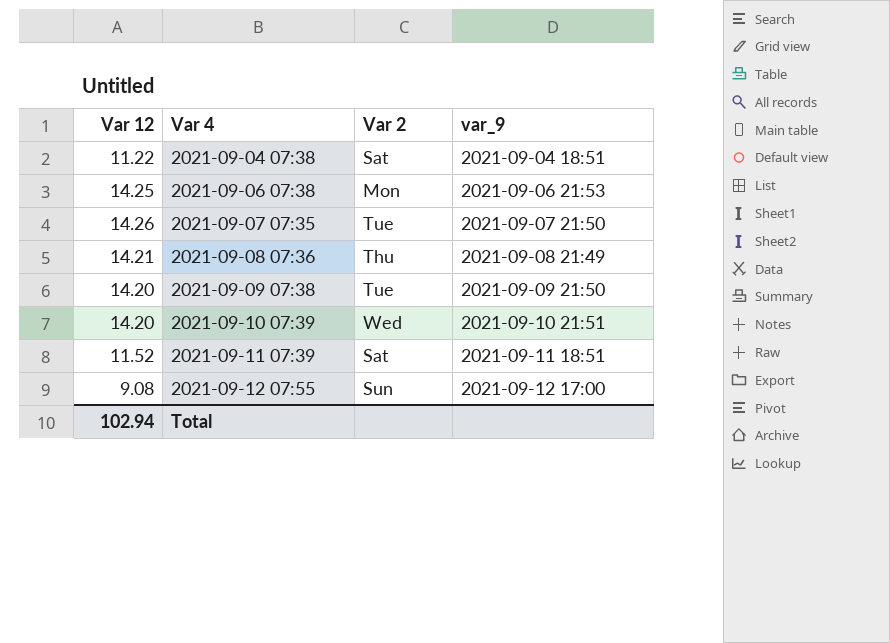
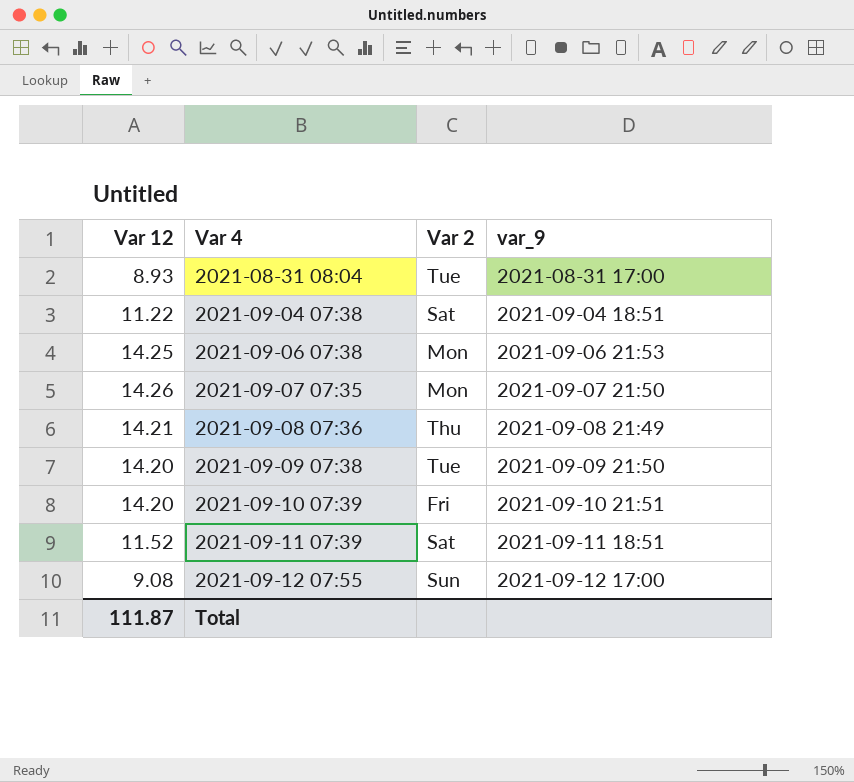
row 2021-08-31 08:04: none -> 8.93 | Tue | 2021-08-31 17:00
2021-09-07 07:35 | Var 2: Tue -> Mon
2021-09-10 07:39 | Var 2: Wed -> Fri
Total | Var 12: 102.94 -> 111.87

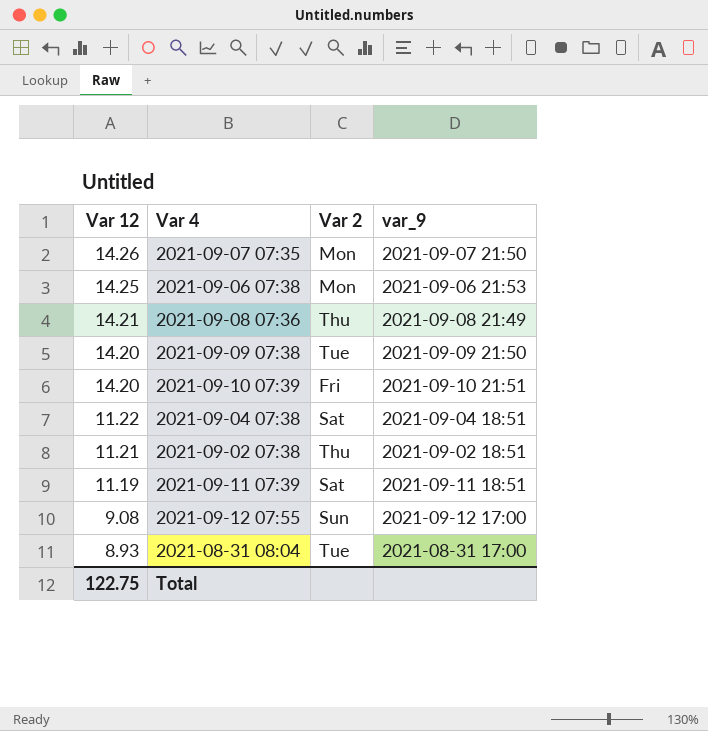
row order: Var 4 ascending -> Var 12 descending
row 2021-09-02 07:38: none -> 11.21 | Thu | 2021-09-02 18:51
2021-09-11 07:39 | Var 12: 11.52 -> 11.19
Total | Var 12: 111.87 -> 122.75

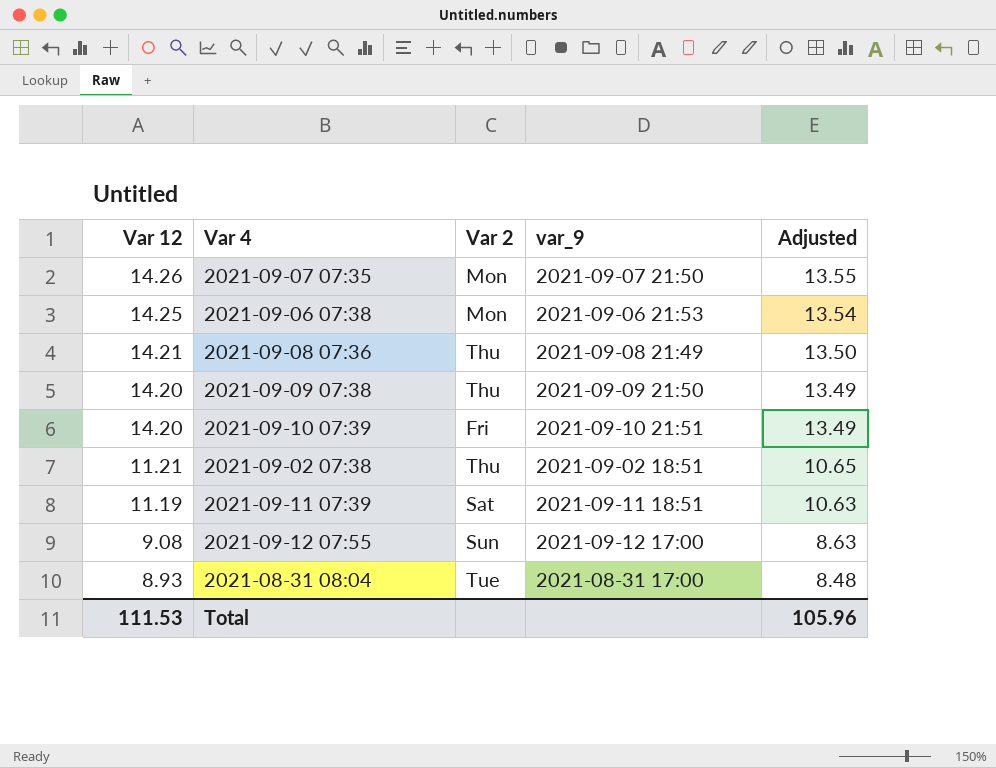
column Adjusted | formula: none -> [Var 12] * 0.95
row 2021-09-04 07:38: 11.22 | Sat | 2021-09-04 18:51 -> none
2021-09-09 07:38 | Var 2: Tue -> Thu
Total | Var 12: 122.75 -> 111.53

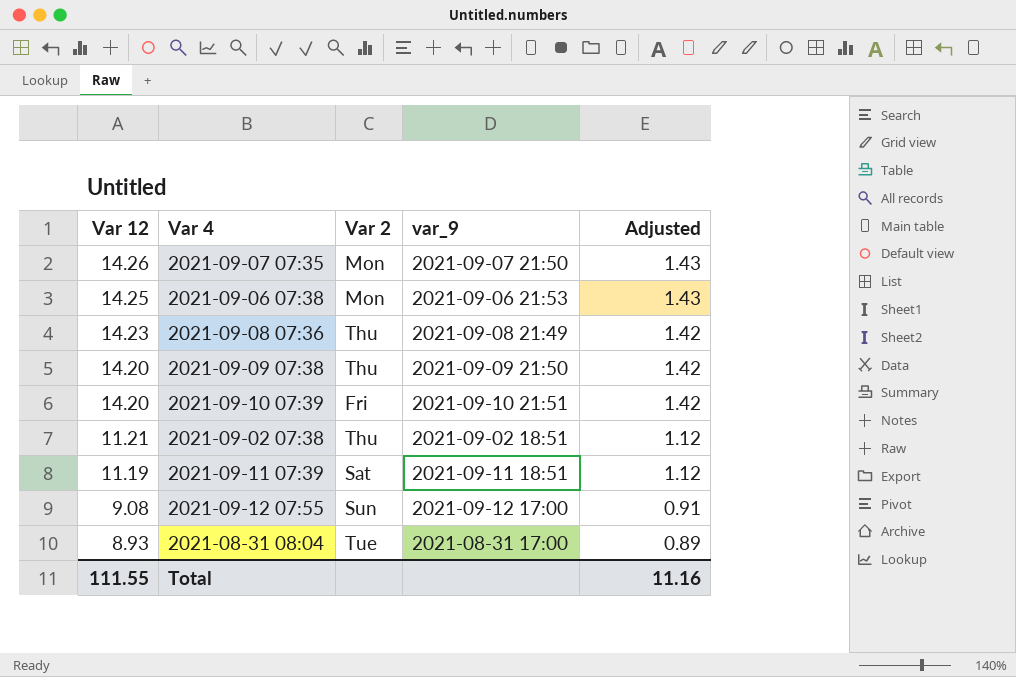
column Adjusted | formula: [Var 12] * 0.95 -> [Var 12] * 0.1
2021-09-08 07:36 | Var 12: 14.21 -> 14.23
Total | Var 12: 111.53 -> 111.55
Total | Adjusted: 105.96 -> 11.16

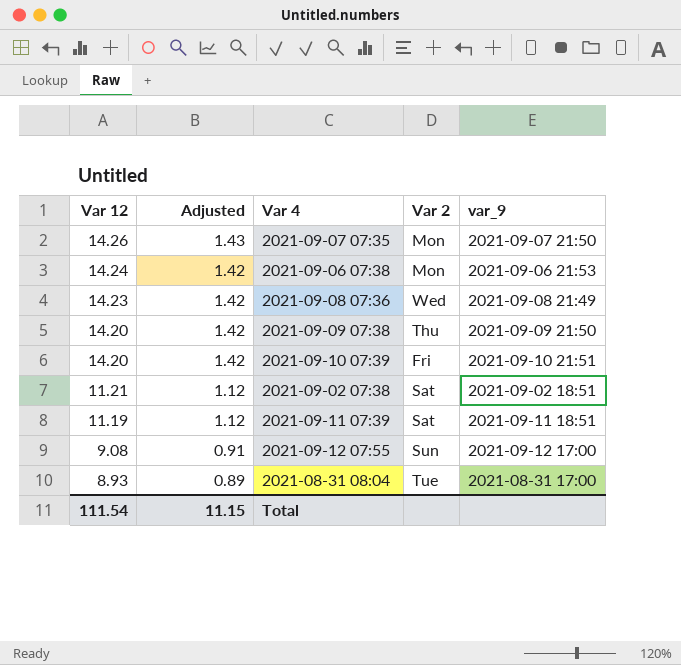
column Adjusted | position: 5 -> 2
2021-09-06 07:38 | Var 12: 14.25 -> 14.24
2021-09-06 07:38 | Adjusted: 1.43 -> 1.42
2021-09-08 07:36 | Var 2: Thu -> Wed
2021-09-02 07:38 | Var 2: Thu -> Sat
Total | Var 12: 111.55 -> 111.54
Total | Adjusted: 11.16 -> 11.15

